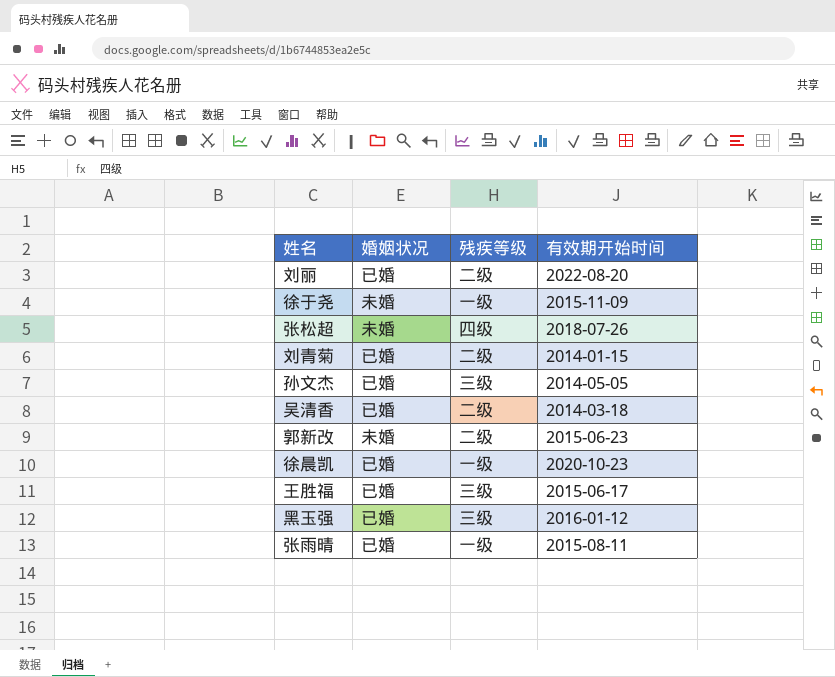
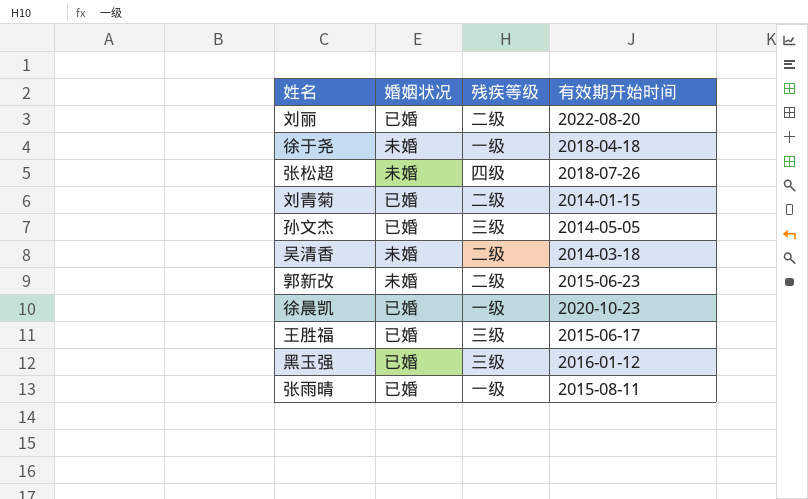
徐于尧 | 有效期开始时间: 2015-11-09 -> 2018-04-18
吴清香 | 婚姻状况: 已婚 -> 未婚

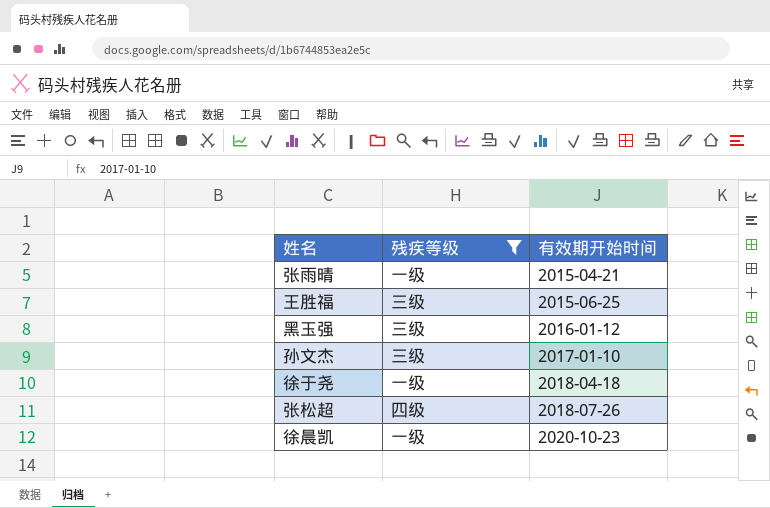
filter: none -> 残疾等级 != 二级
row order: none -> 有效期开始时间 ascending
column 婚姻状况 | position: 2 -> none
张雨晴 | 有效期开始时间: 2015-08-11 -> 2015-04-21
王胜福 | 有效期开始时间: 2015-06-17 -> 2015-06-25
孙文杰 | 有效期开始时间: 2014-05-05 -> 2017-01-10

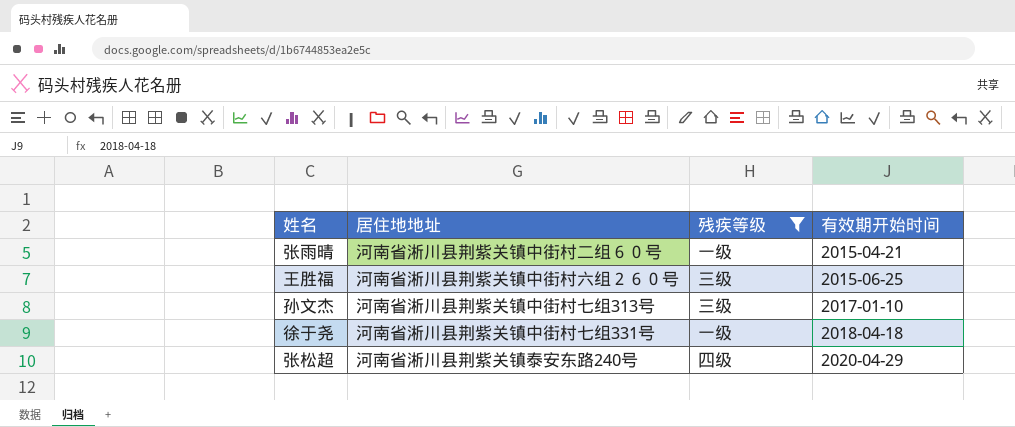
column 居住地地址 | position: none -> 2
row 黑玉强: 三级 | 2016-01-12 -> none
row 徐晨凯: 一级 | 2020-10-23 -> none
张松超 | 有效期开始时间: 2018-07-26 -> 2020-04-29

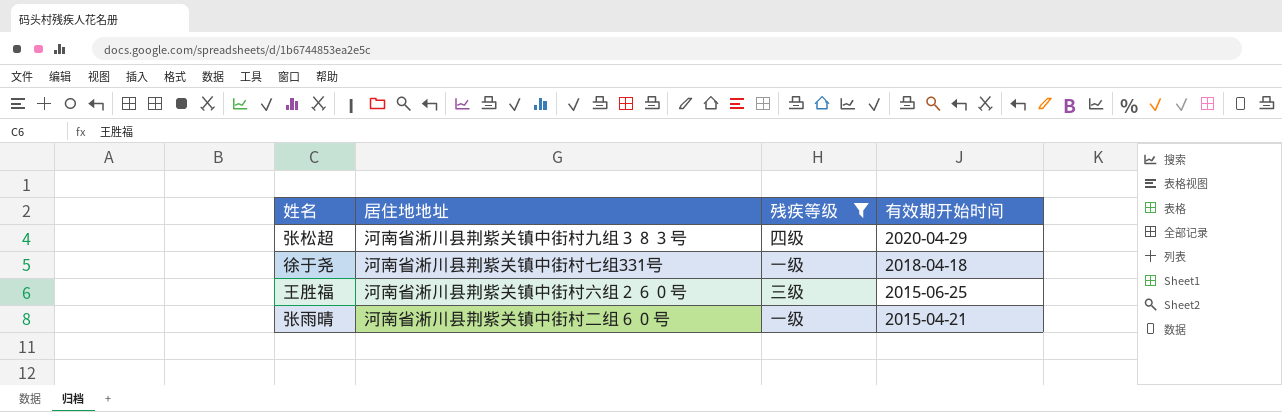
row order: 有效期开始时间 ascending -> 有效期开始时间 descending
row 孙文杰: 河南省淅川县荆紫关镇中街村七组313号 | 三级 | 2017-01-10 -> none
张松超 | 居住地地址: 河南省淅川县荆紫关镇泰安东路240号 -> 河南省淅川县荆紫关镇中街村九组３８３号

